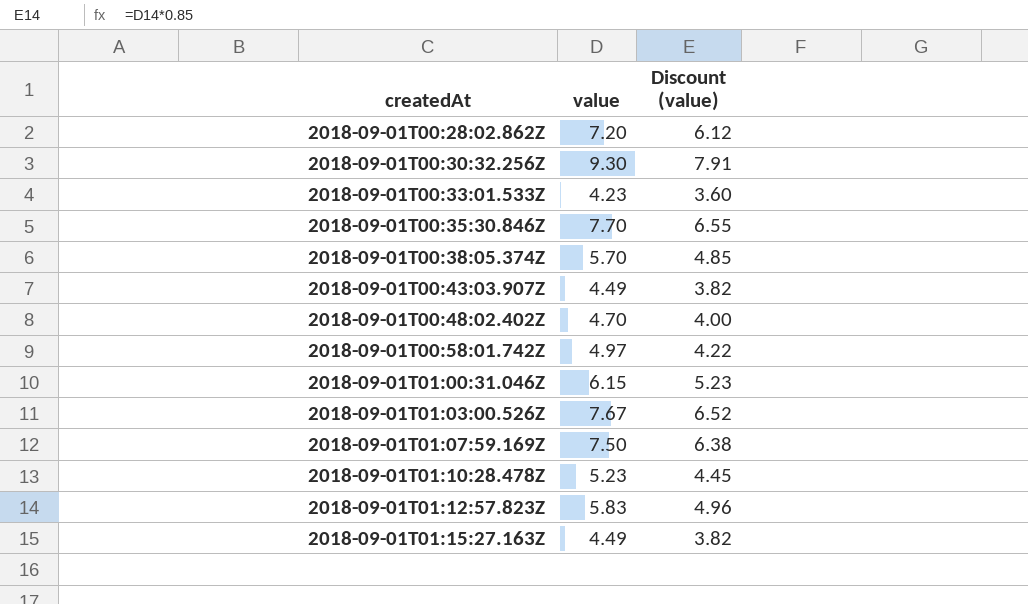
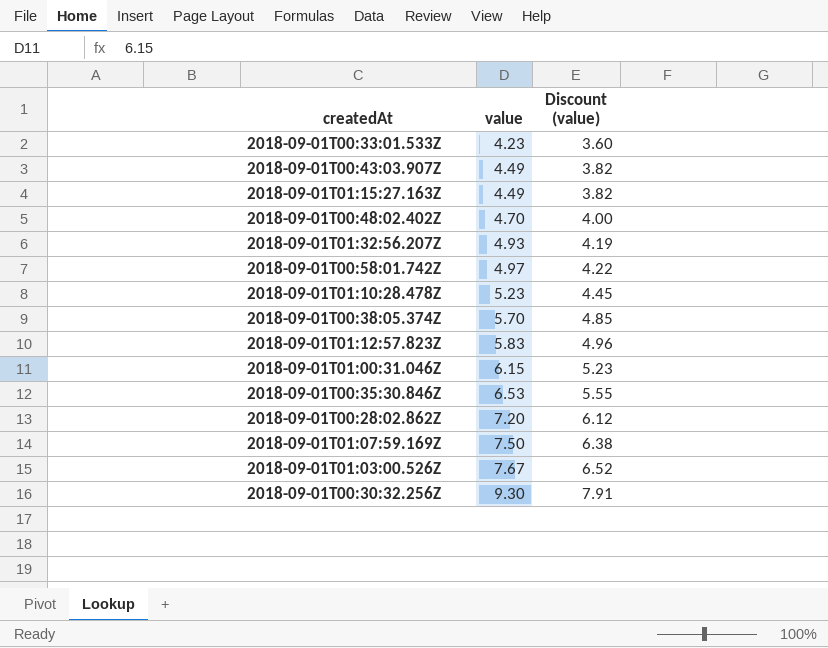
row order: createdAt ascending -> value ascending
row 2018-09-01T01:32:56.207Z: none -> 4.93 | 4.19
2018-09-01T00:35:30.846Z | value: 7.70 -> 6.53
2018-09-01T00:35:30.846Z | Discount (value): 6.55 -> 5.55

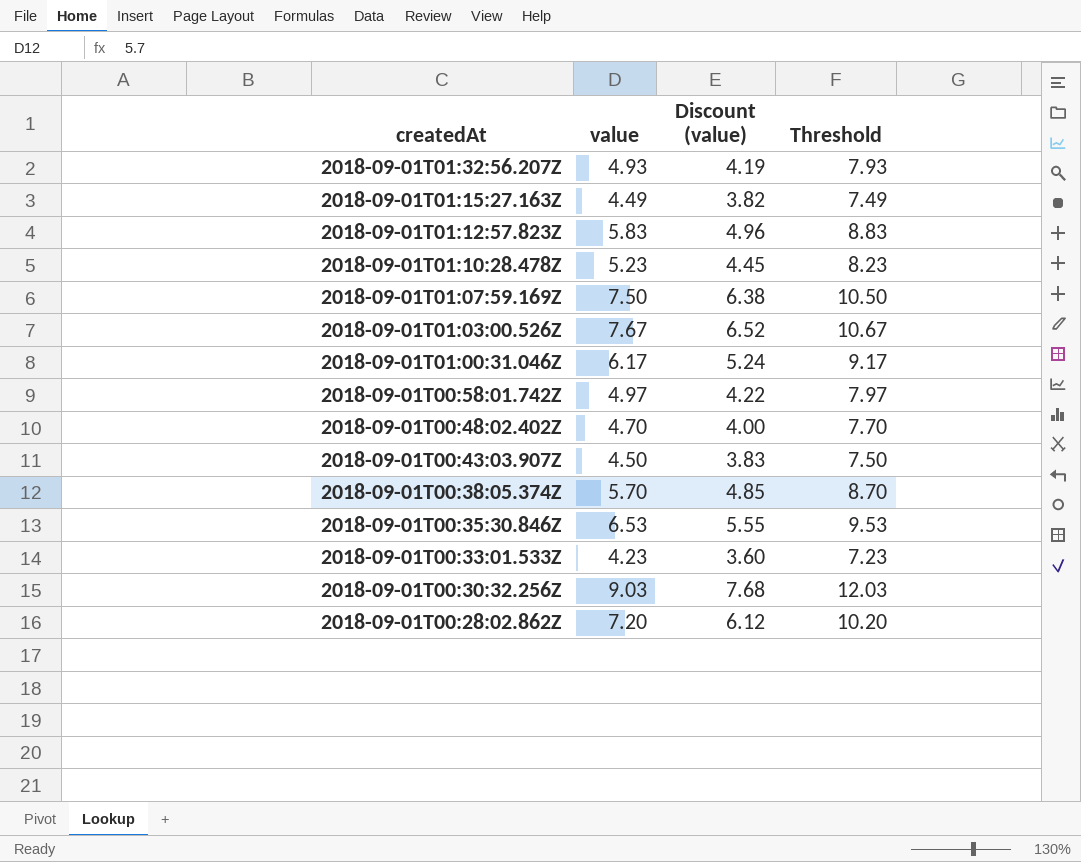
row order: value ascending -> createdAt descending
column Threshold | formula: none -> [value] + 3
2018-09-01T01:00:31.046Z | value: 6.15 -> 6.17
2018-09-01T01:00:31.046Z | Discount (value): 5.23 -> 5.24
2018-09-01T00:43:03.907Z | value: 4.49 -> 4.50
2018-09-01T00:43:03.907Z | Discount (value): 3.82 -> 3.83
2018-09-01T00:30:32.256Z | value: 9.30 -> 9.03
2018-09-01T00:30:32.256Z | Discount (value): 7.91 -> 7.68

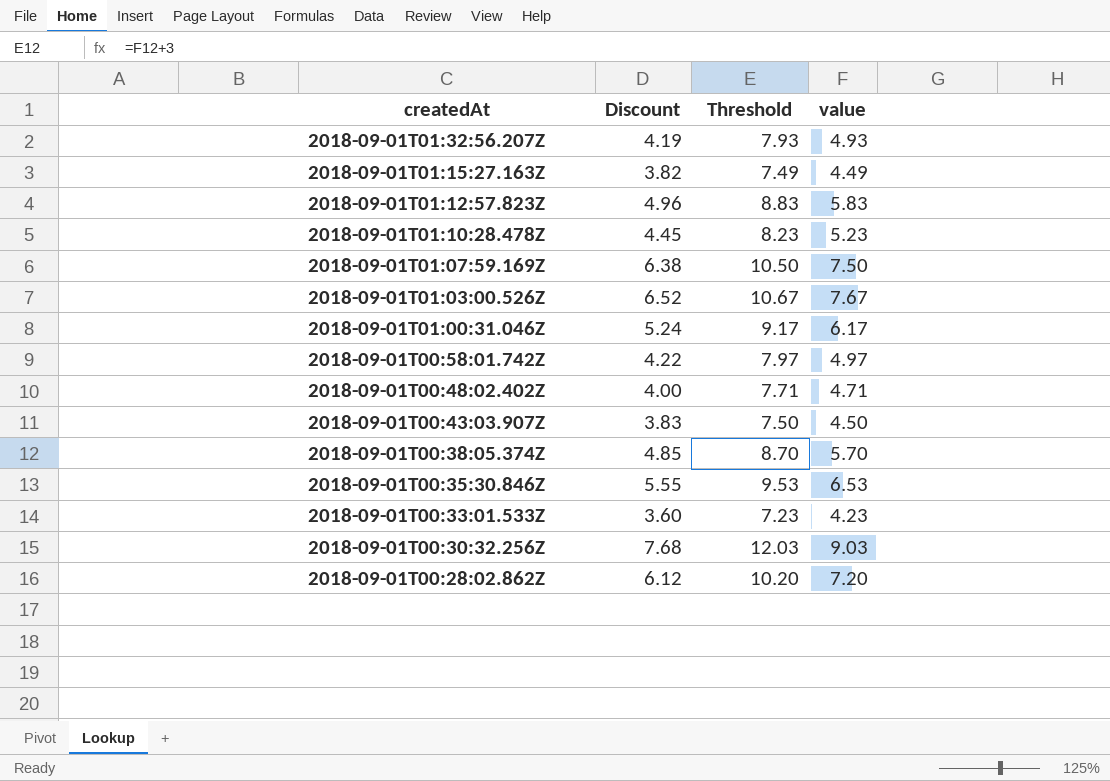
column name: Discount (value) -> Discount
column value | position: 2 -> 4
2018-09-01T00:48:02.402Z | Threshold: 7.70 -> 7.71
2018-09-01T00:48:02.402Z | value: 4.70 -> 4.71

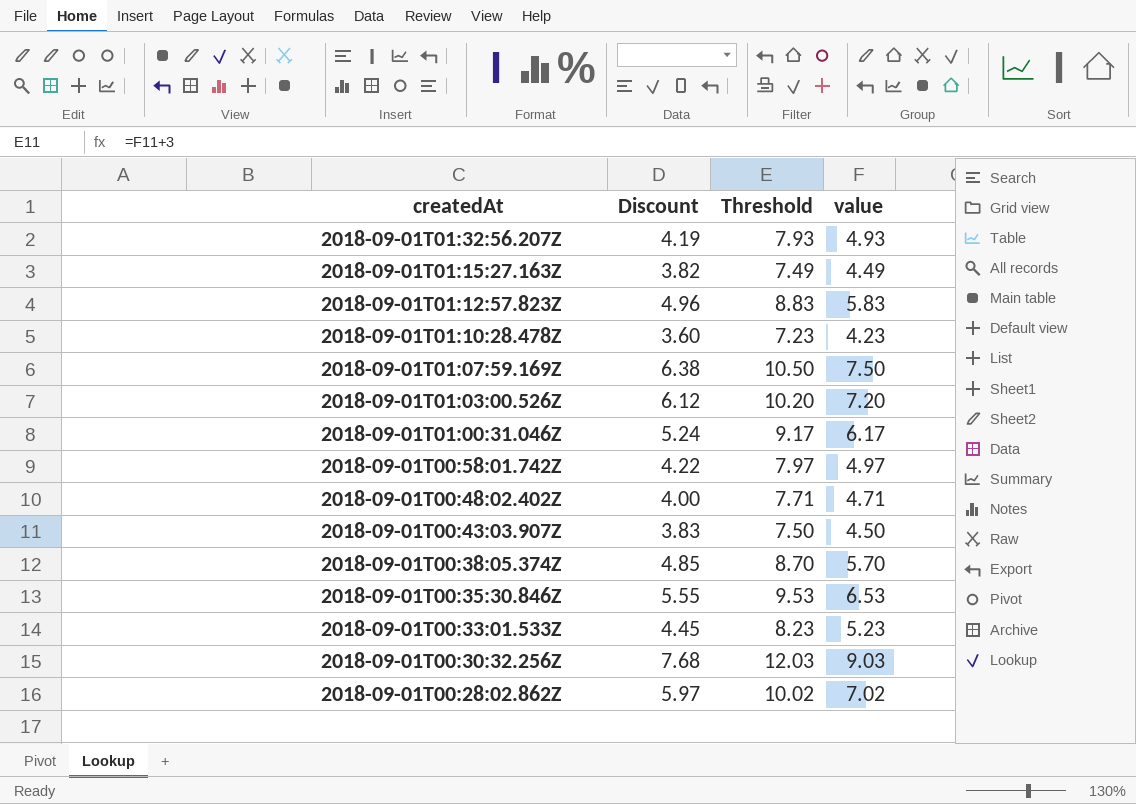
2018-09-01T01:10:28.478Z | Discount: 4.45 -> 3.60
2018-09-01T01:10:28.478Z | Threshold: 8.23 -> 7.23
2018-09-01T01:10:28.478Z | value: 5.23 -> 4.23
2018-09-01T01:03:00.526Z | Discount: 6.52 -> 6.12
2018-09-01T01:03:00.526Z | Threshold: 10.67 -> 10.20
2018-09-01T01:03:00.526Z | value: 7.67 -> 7.20
2018-09-01T00:33:01.533Z | Discount: 3.60 -> 4.45
2018-09-01T00:33:01.533Z | Threshold: 7.23 -> 8.23
2018-09-01T00:33:01.533Z | value: 4.23 -> 5.23
2018-09-01T00:28:02.862Z | Discount: 6.12 -> 5.97
2018-09-01T00:28:02.862Z | Threshold: 10.20 -> 10.02
2018-09-01T00:28:02.862Z | value: 7.20 -> 7.02

